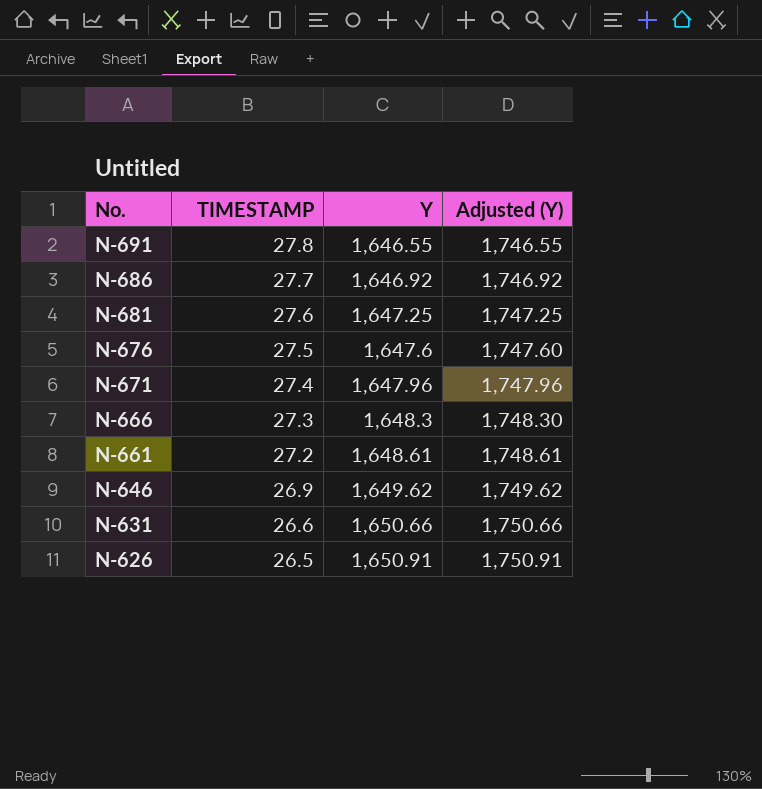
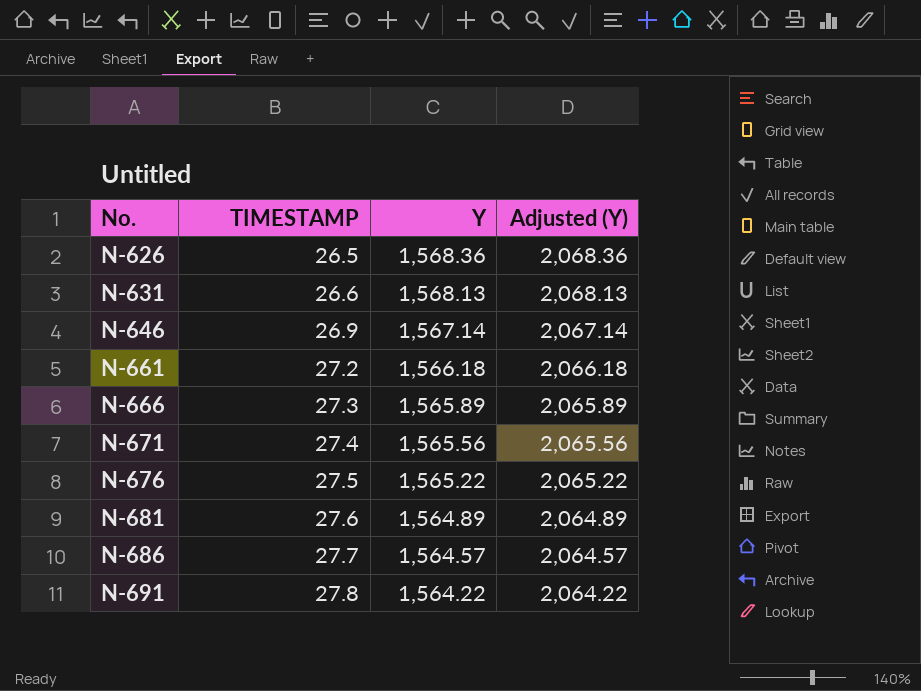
row order: No. descending -> No. ascending
column Adjusted (Y) | formula: [Y] + 100 -> [Y] + 500
N-626 | Y: 1,650.91 -> 1,568.36
N-631 | Y: 1,650.66 -> 1,568.13
N-646 | Y: 1,649.62 -> 1,567.14
N-661 | Y: 1,648.61 -> 1,566.18
N-666 | Y: 1,648.3 -> 1,565.89
N-671 | Y: 1,647.96 -> 1,565.56
N-676 | Y: 1,647.6 -> 1,565.22
N-681 | Y: 1,647.25 -> 1,564.89
N-686 | Y: 1,646.92 -> 1,564.57
N-691 | Y: 1,646.55 -> 1,564.22

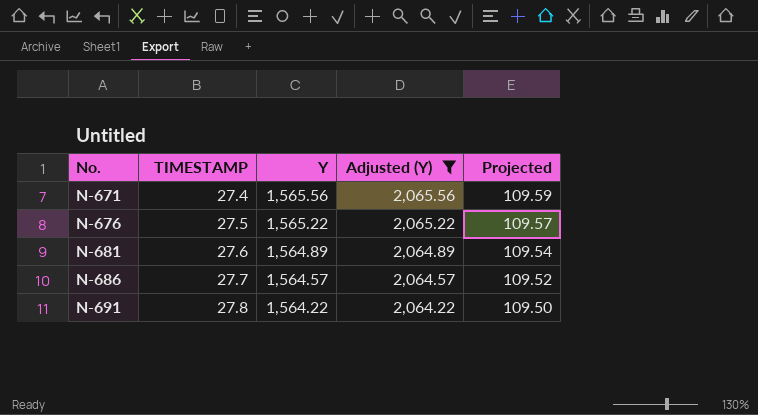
filter: none -> Adjusted (Y) <= 2,065.56
column Projected | formula: none -> [Y] * 0.07

